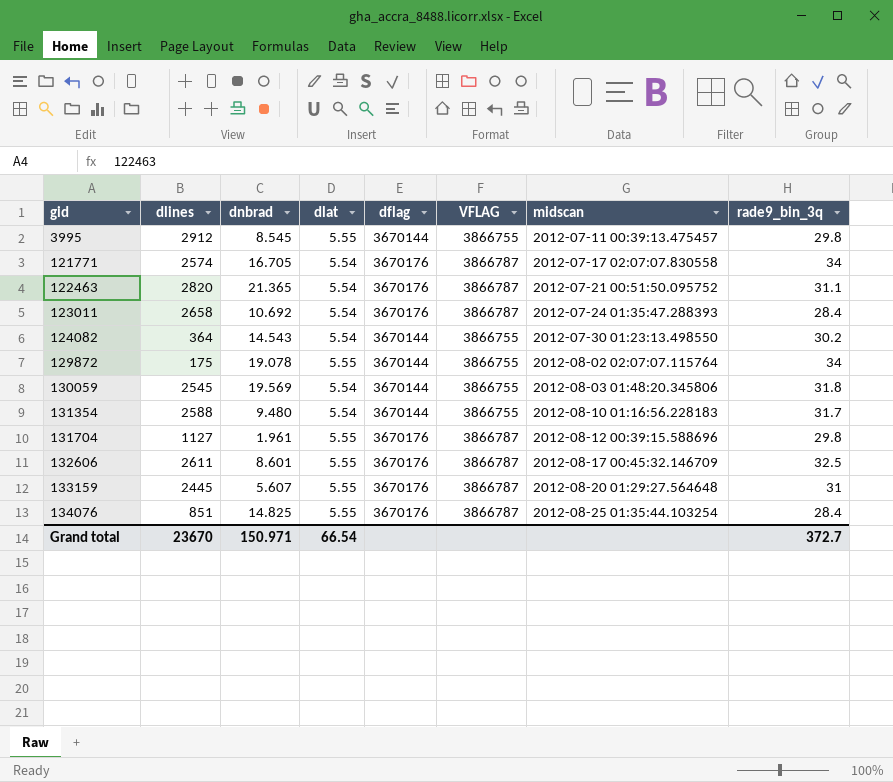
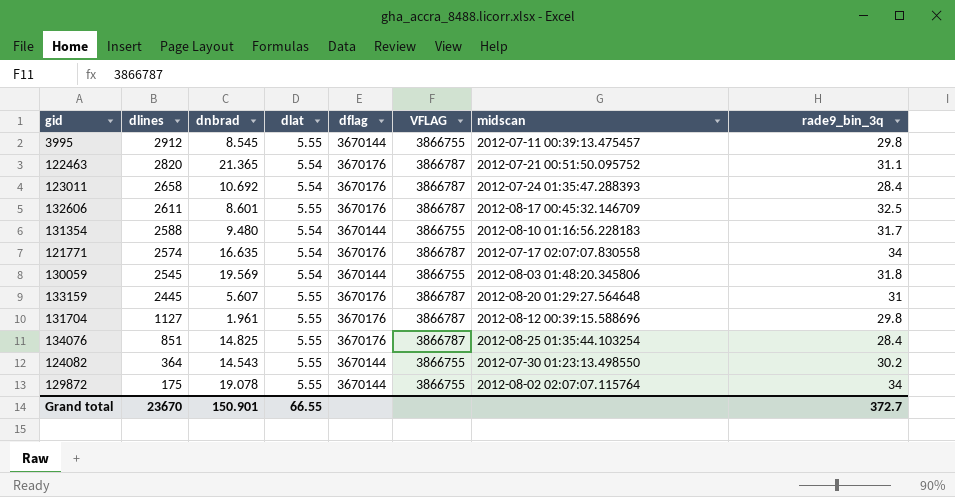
row order: gid ascending -> dlines descending
121771 | dnbrad: 16.705 -> 16.635
124082 | dlat: 5.54 -> 5.55
Grand total | dnbrad: 150.971 -> 150.901
Grand total | dlat: 66.54 -> 66.55

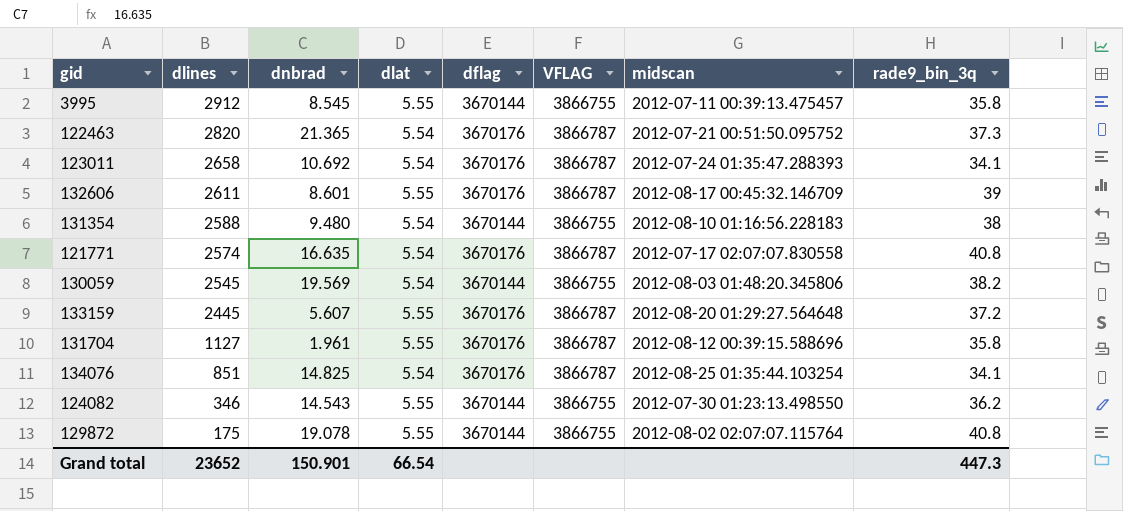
3995 | rade9_bin_3q: 29.8 -> 35.8
122463 | rade9_bin_3q: 31.1 -> 37.3
123011 | rade9_bin_3q: 28.4 -> 34.1
132606 | rade9_bin_3q: 32.5 -> 39
131354 | rade9_bin_3q: 31.7 -> 38
121771 | rade9_bin_3q: 34 -> 40.8
130059 | rade9_bin_3q: 31.8 -> 38.2
133159 | rade9_bin_3q: 31 -> 37.2
131704 | rade9_bin_3q: 29.8 -> 35.8
134076 | dlat: 5.55 -> 5.54
134076 | rade9_bin_3q: 28.4 -> 34.1
124082 | dlines: 364 -> 346
124082 | rade9_bin_3q: 30.2 -> 36.2
129872 | rade9_bin_3q: 34 -> 40.8
Grand total | dlines: 23670 -> 23652
Grand total | dlat: 66.55 -> 66.54
Grand total | rade9_bin_3q: 372.7 -> 447.3

